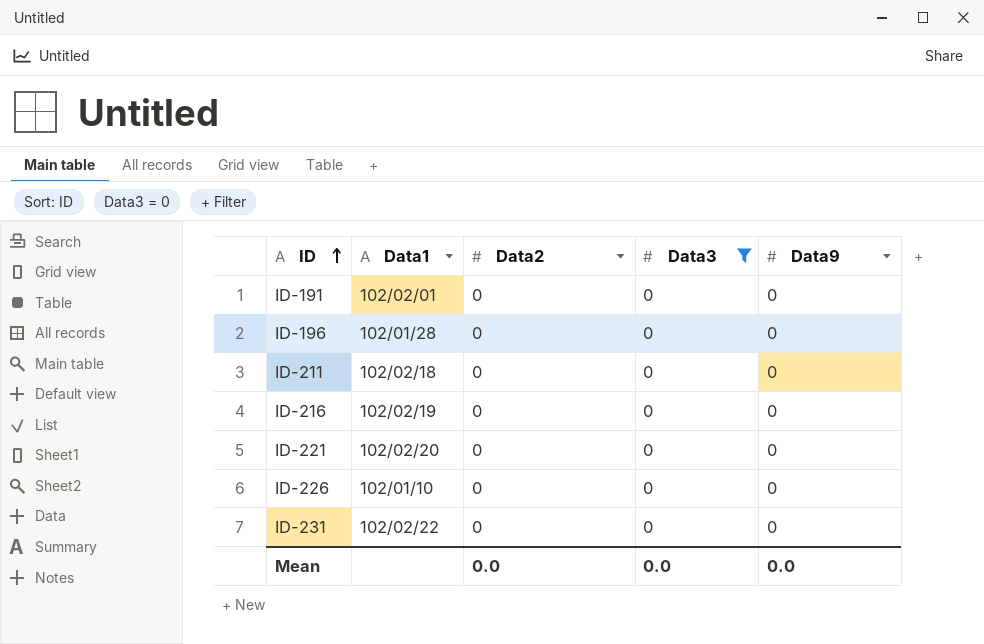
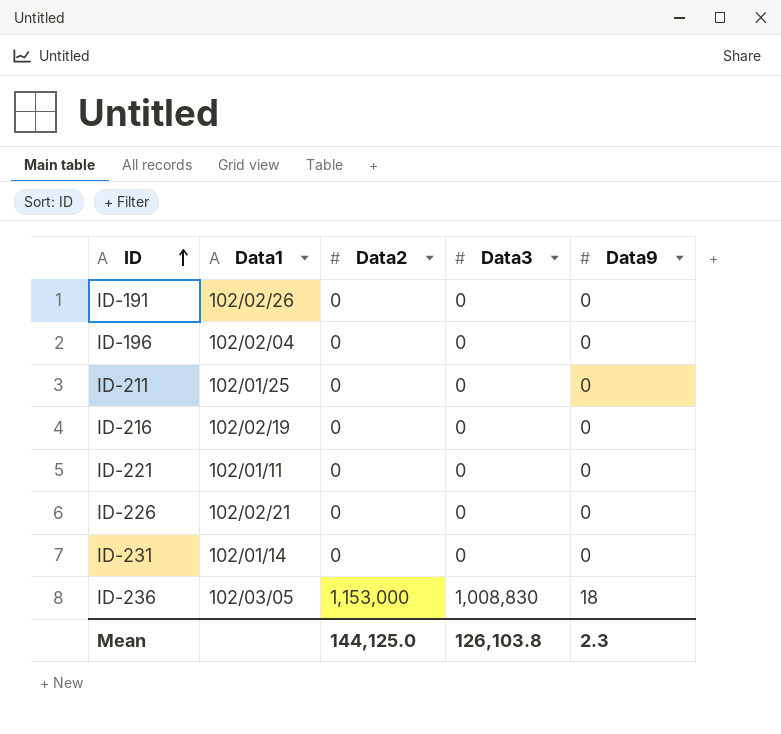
filter: Data3 = 0 -> none
ID-191 | Data1: 102/02/01 -> 102/02/26
ID-196 | Data1: 102/01/28 -> 102/02/04
ID-211 | Data1: 102/02/18 -> 102/01/25
ID-221 | Data1: 102/02/20 -> 102/01/11
ID-226 | Data1: 102/01/10 -> 102/02/21
ID-231 | Data1: 102/02/22 -> 102/01/14
Mean | Data2: 0.0 -> 144,125.0
Mean | Data3: 0.0 -> 126,103.8
Mean | Data9: 0.0 -> 2.3

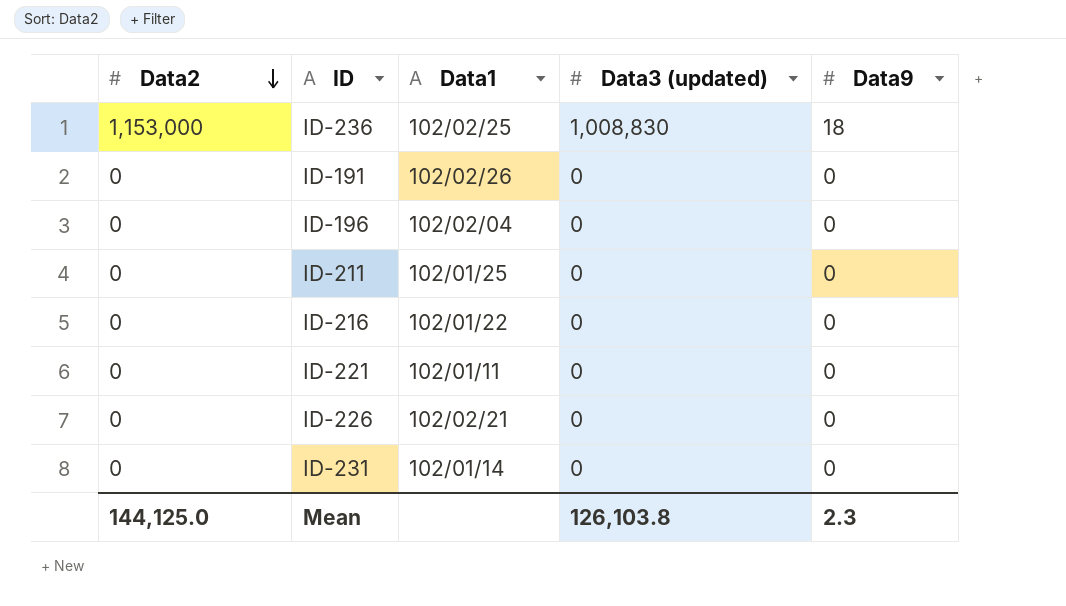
row order: ID ascending -> Data2 descending
column Data2 | position: 3 -> 1
column name: Data3 -> Data3 (updated)
ID-236 | Data1: 102/03/05 -> 102/02/25
ID-216 | Data1: 102/02/19 -> 102/01/22

